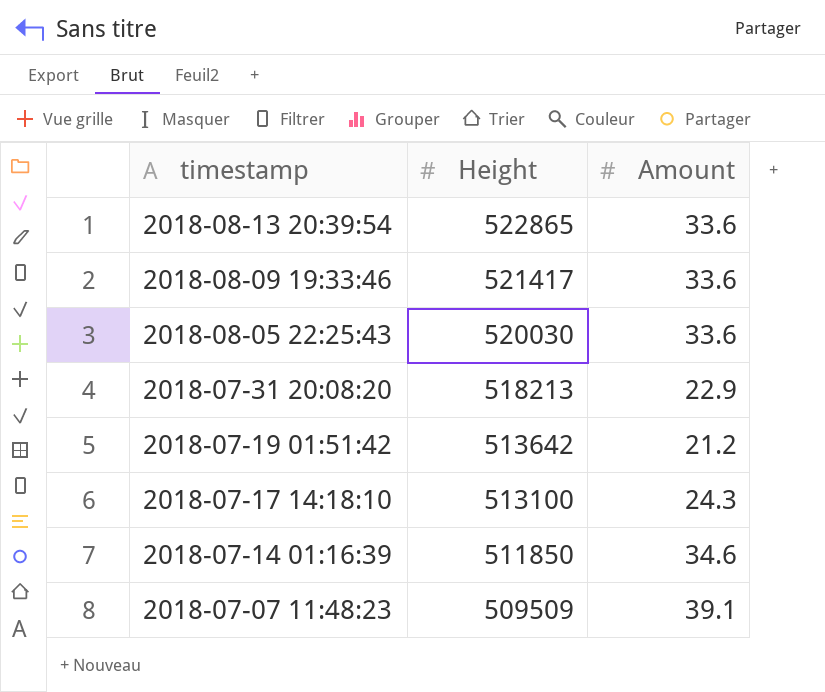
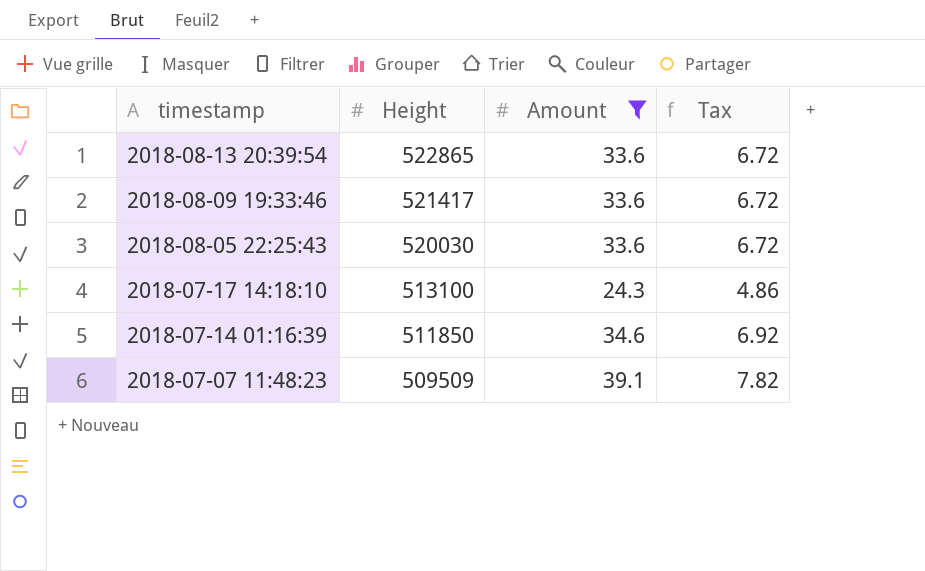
filter: none -> Amount >= 24.3
column Tax | formula: none -> [Amount] * 0.2

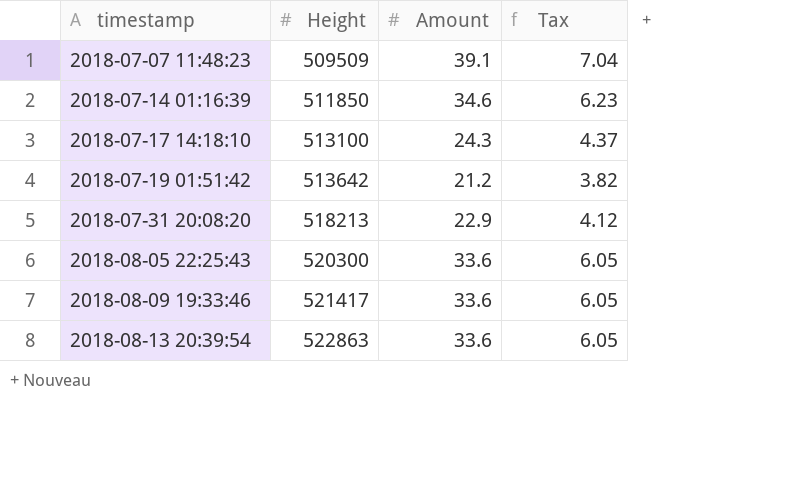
filter: Amount >= 24.3 -> none
row order: timestamp descending -> timestamp ascending
column Tax | formula: [Amount] * 0.2 -> [Amount] * 0.18
2018-08-05 22:25:43 | Height: 520030 -> 520300
2018-08-13 20:39:54 | Height: 522865 -> 522863

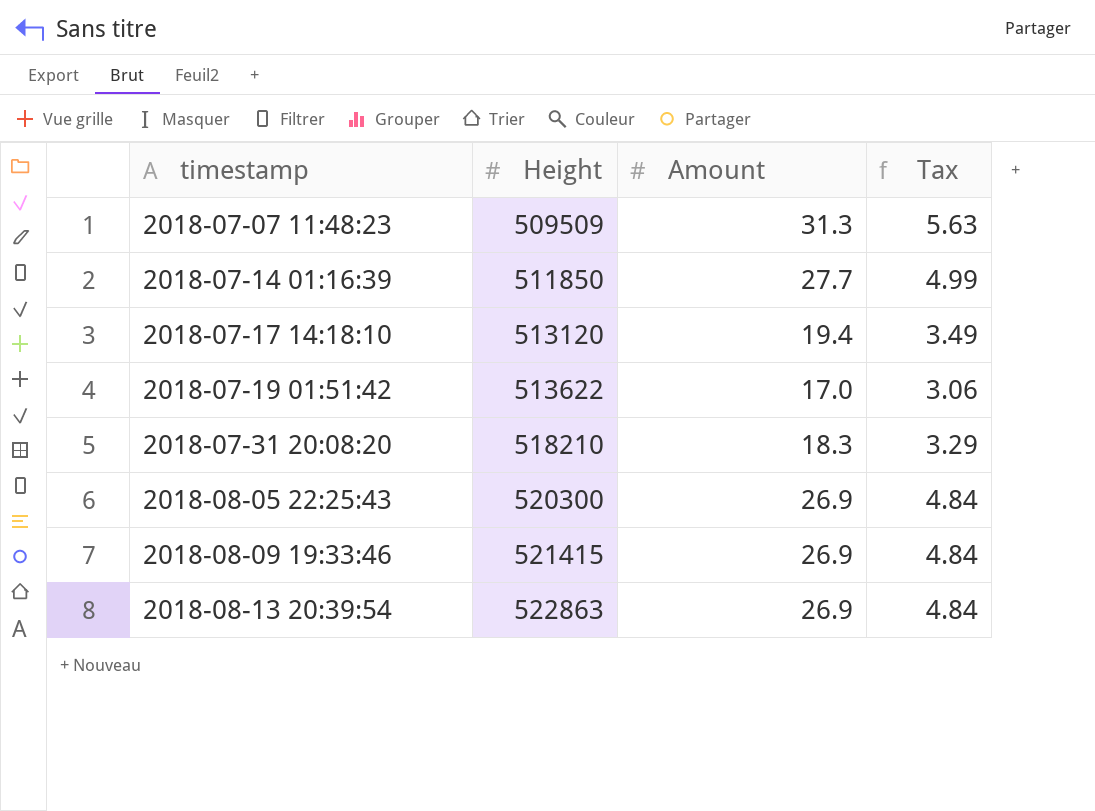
2018-07-07 11:48:23 | Amount: 39.1 -> 31.3
2018-07-07 11:48:23 | Tax: 7.04 -> 5.63
2018-07-14 01:16:39 | Amount: 34.6 -> 27.7
2018-07-14 01:16:39 | Tax: 6.23 -> 4.99
2018-07-17 14:18:10 | Height: 513100 -> 513120
2018-07-17 14:18:10 | Amount: 24.3 -> 19.4
2018-07-17 14:18:10 | Tax: 4.37 -> 3.49
2018-07-19 01:51:42 | Height: 513642 -> 513622
2018-07-19 01:51:42 | Amount: 21.2 -> 17.0
2018-07-19 01:51:42 | Tax: 3.82 -> 3.06
2018-07-31 20:08:20 | Height: 518213 -> 518210
2018-07-31 20:08:20 | Amount: 22.9 -> 18.3
2018-07-31 20:08:20 | Tax: 4.12 -> 3.29
2018-08-05 22:25:43 | Amount: 33.6 -> 26.9
2018-08-05 22:25:43 | Tax: 6.05 -> 4.84
2018-08-09 19:33:46 | Height: 521417 -> 521415
2018-08-09 19:33:46 | Amount: 33.6 -> 26.9
2018-08-09 19:33:46 | Tax: 6.05 -> 4.84
2018-08-13 20:39:54 | Amount: 33.6 -> 26.9
2018-08-13 20:39:54 | Tax: 6.05 -> 4.84

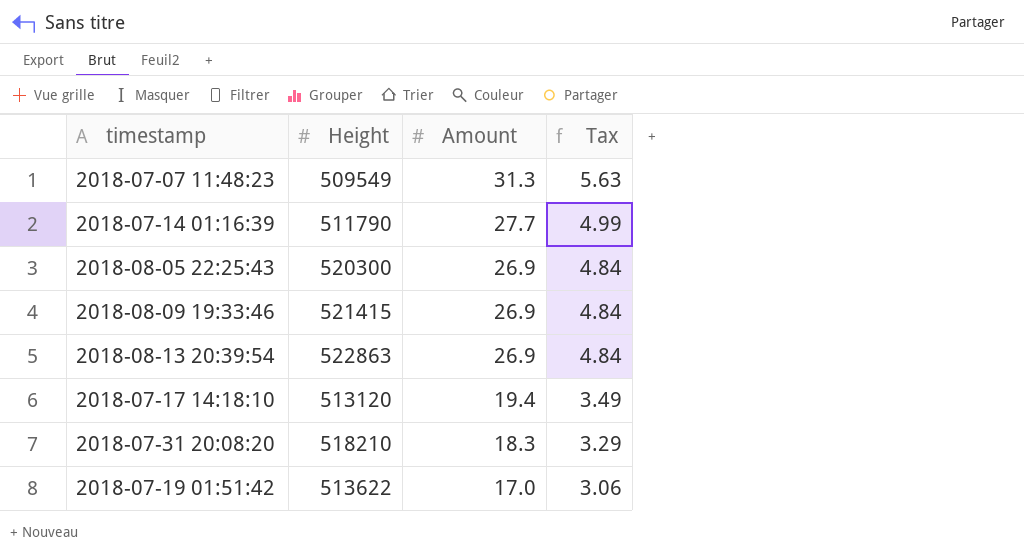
row order: timestamp ascending -> Amount descending
2018-07-07 11:48:23 | Height: 509509 -> 509549
2018-07-14 01:16:39 | Height: 511850 -> 511790

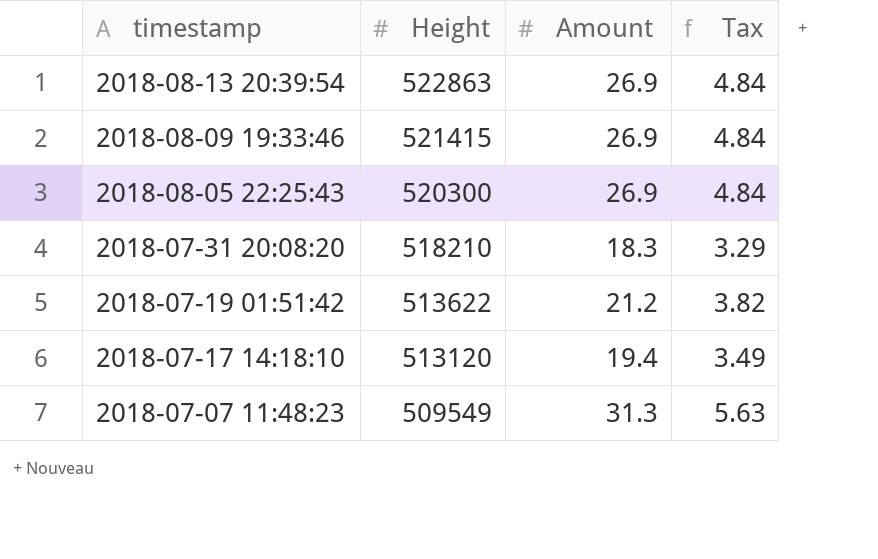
row order: Amount descending -> timestamp descending
row 2018-07-14 01:16:39: 511790 | 27.7 | 4.99 -> none
2018-07-19 01:51:42 | Amount: 17.0 -> 21.2
2018-07-19 01:51:42 | Tax: 3.06 -> 3.82

